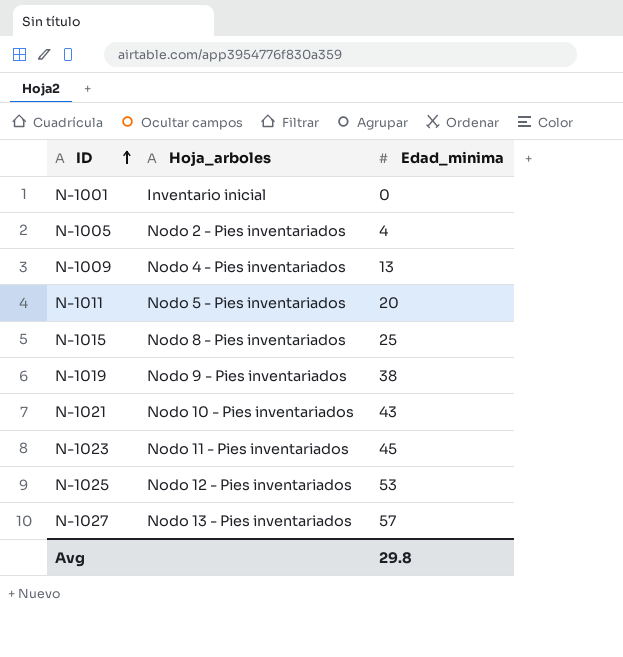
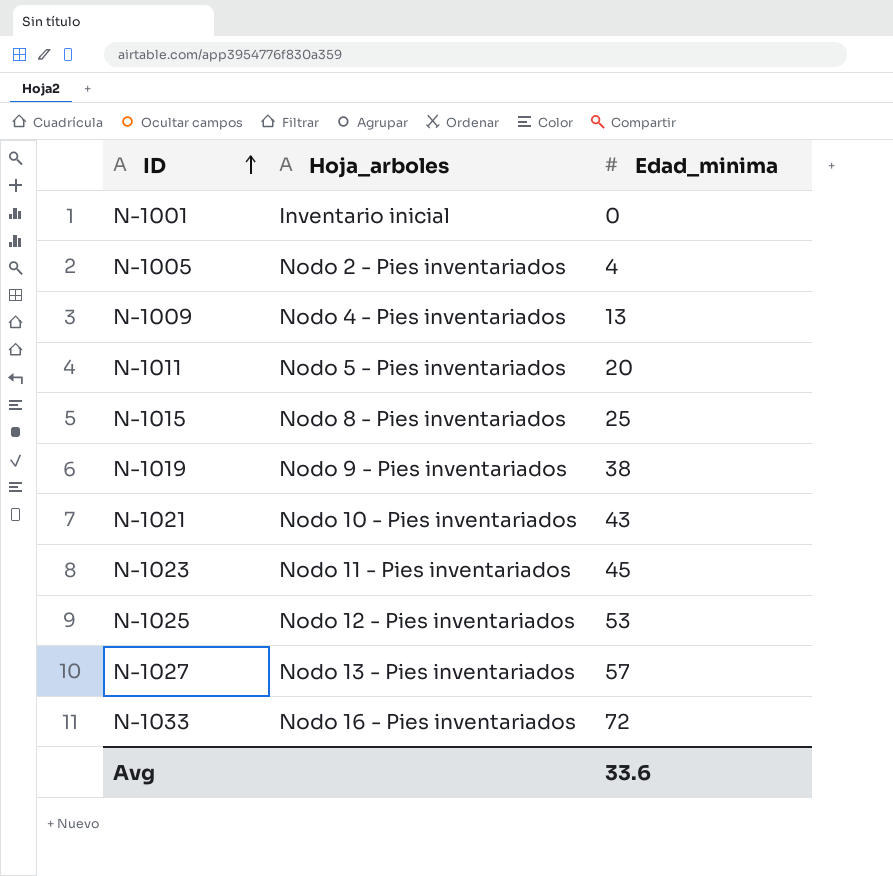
row N-1033: none -> Nodo 16 - Pies inventariados | 72
Avg | Edad_minima: 29.8 -> 33.6

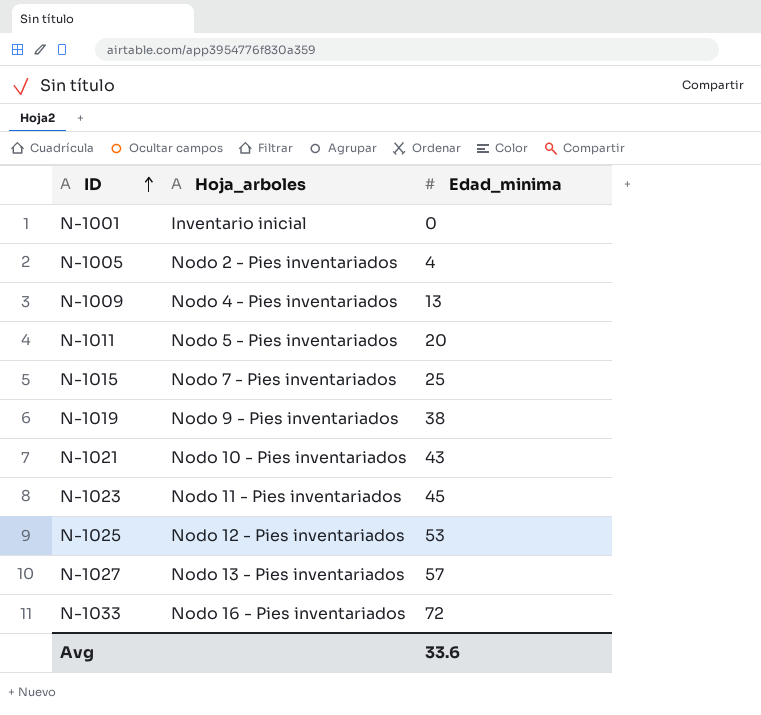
N-1015 | Hoja_arboles: Nodo 8 - Pies inventariados -> Nodo 7 - Pies inventariados

